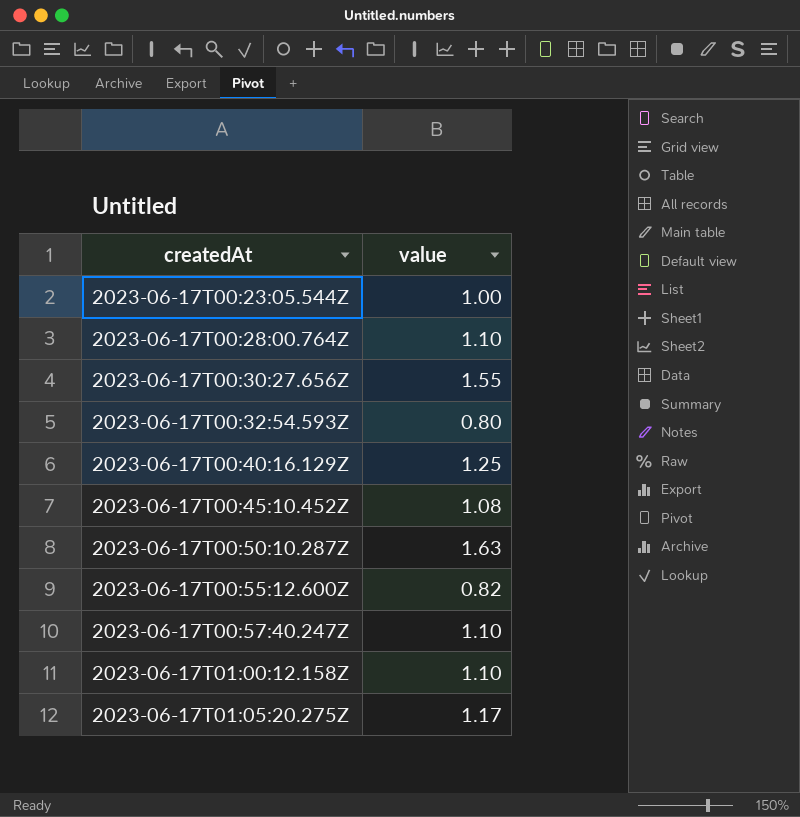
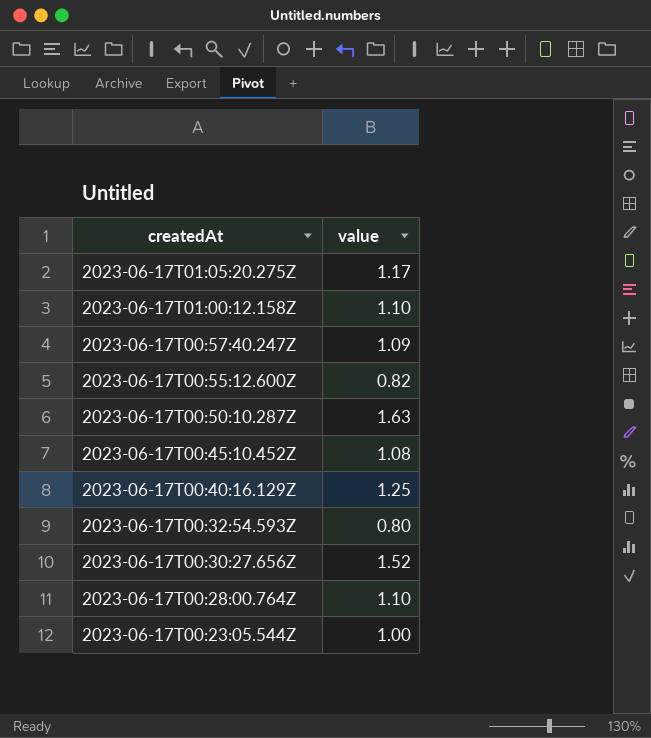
row order: createdAt ascending -> createdAt descending
2023-06-17T00:57:40.247Z | value: 1.10 -> 1.09
2023-06-17T00:30:27.656Z | value: 1.55 -> 1.52

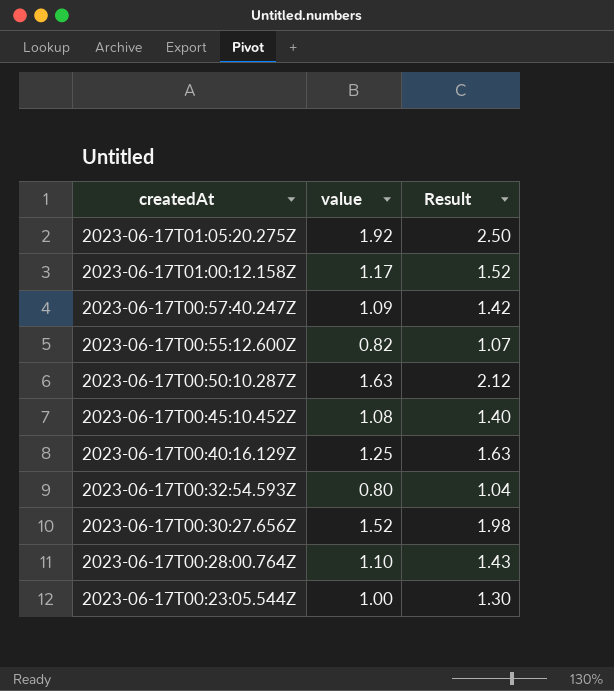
column Result | formula: none -> [value] * 1.3
2023-06-17T01:05:20.275Z | value: 1.17 -> 1.92
2023-06-17T01:00:12.158Z | value: 1.10 -> 1.17

